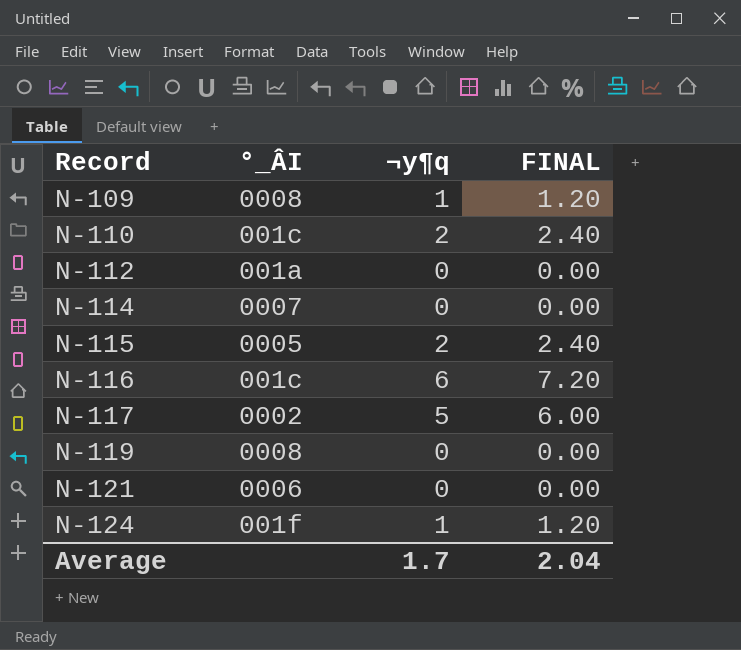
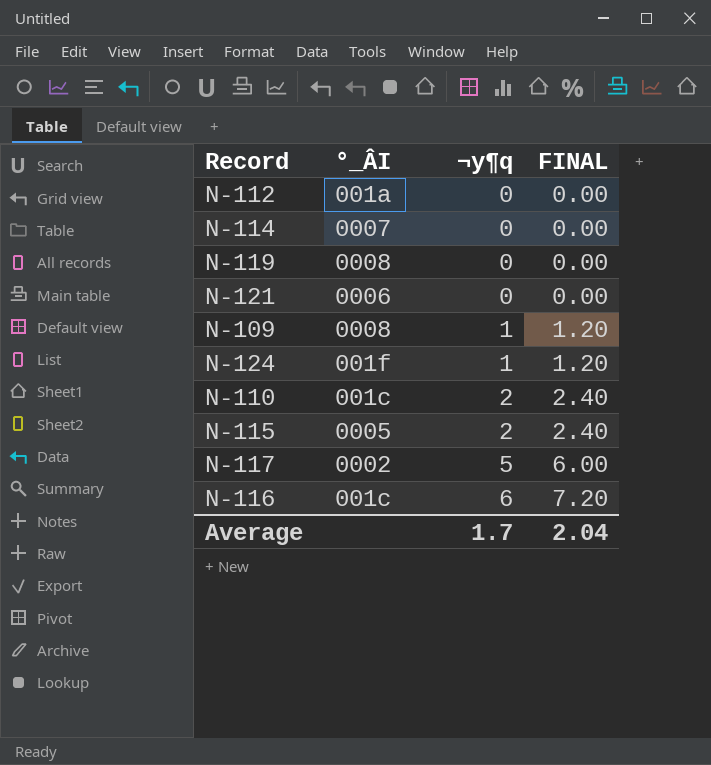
row order: Record ascending -> ¬y¶q ascending

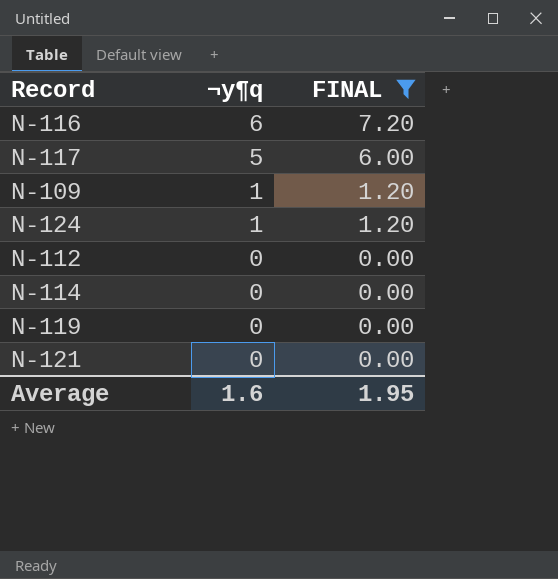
filter: none -> FINAL != 2.40
row order: ¬y¶q ascending -> ¬y¶q descending
column °_ÂI | position: 2 -> none
Average | ¬y¶q: 1.7 -> 1.6
Average | FINAL: 2.04 -> 1.95

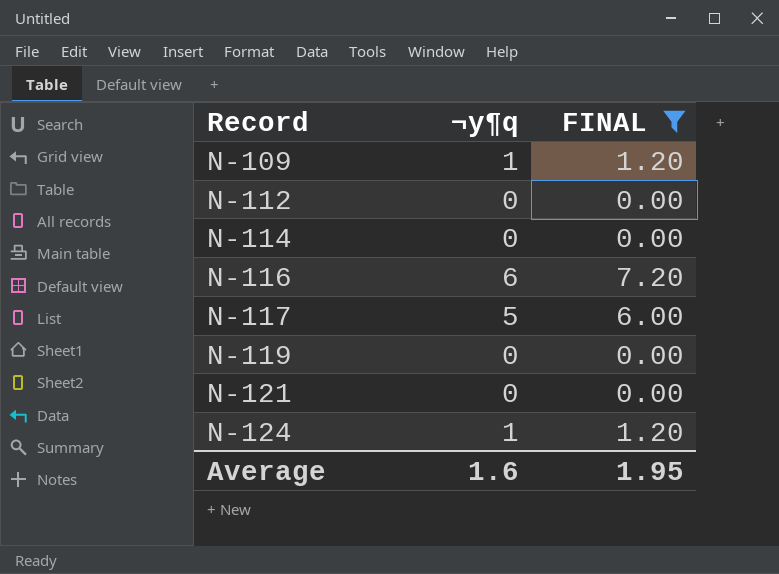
row order: ¬y¶q descending -> Record ascending

